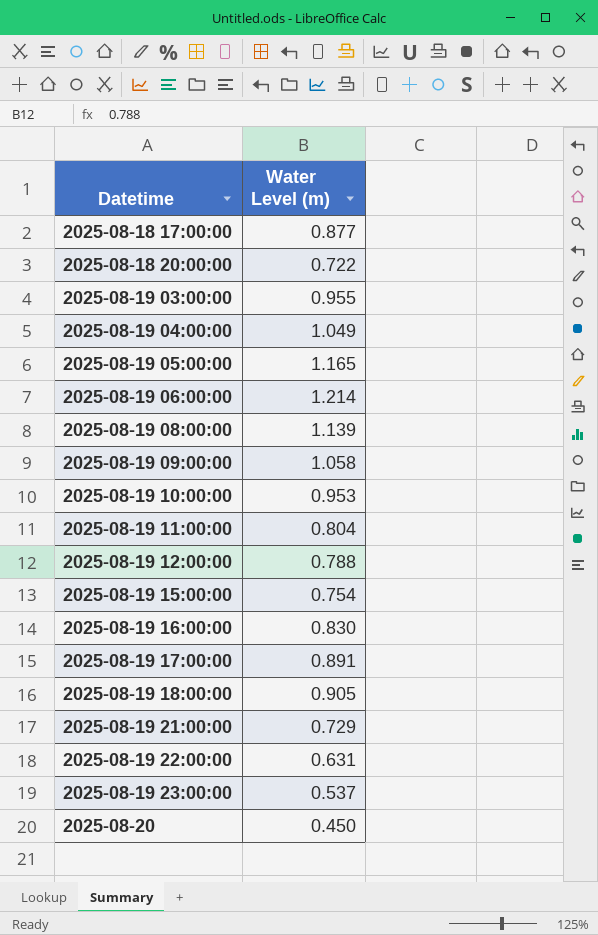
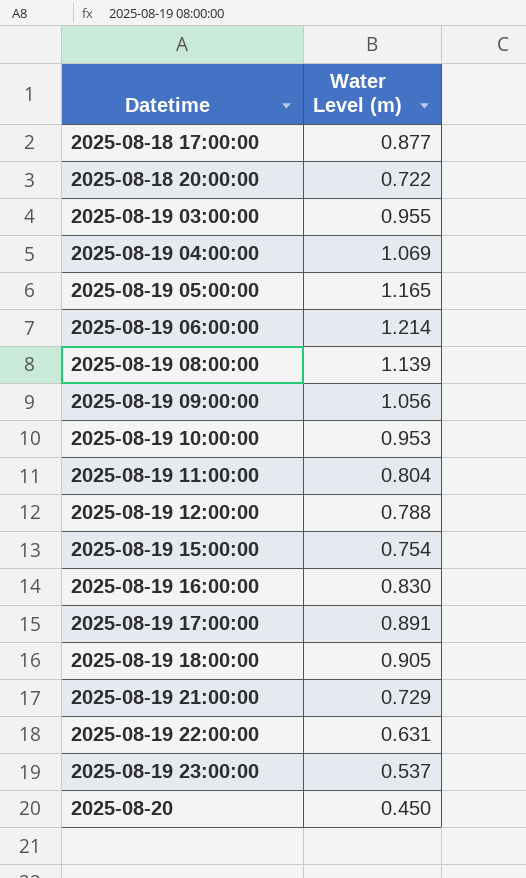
2025-08-19 04:00:00 | Water Level (m): 1.049 -> 1.069
2025-08-19 09:00:00 | Water Level (m): 1.058 -> 1.056

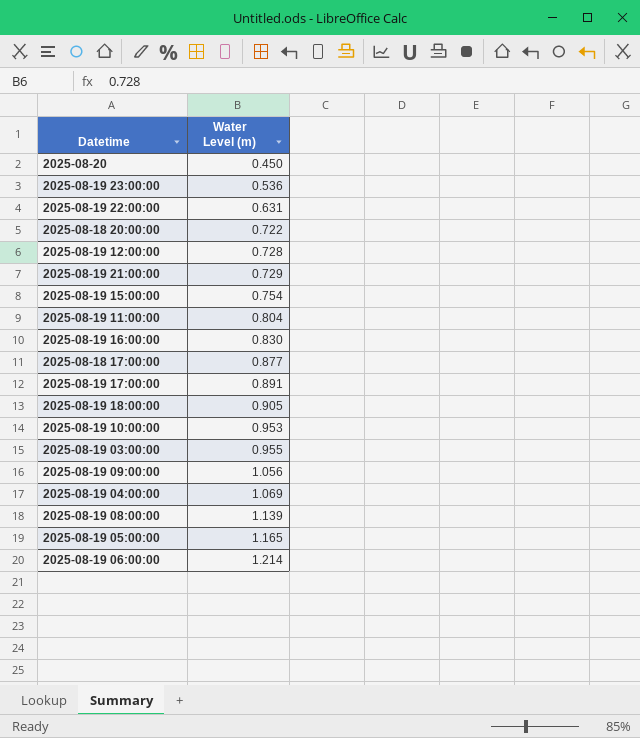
row order: Datetime ascending -> Water Level (m) ascending
2025-08-19 23:00:00 | Water Level (m): 0.537 -> 0.536
2025-08-19 12:00:00 | Water Level (m): 0.788 -> 0.728

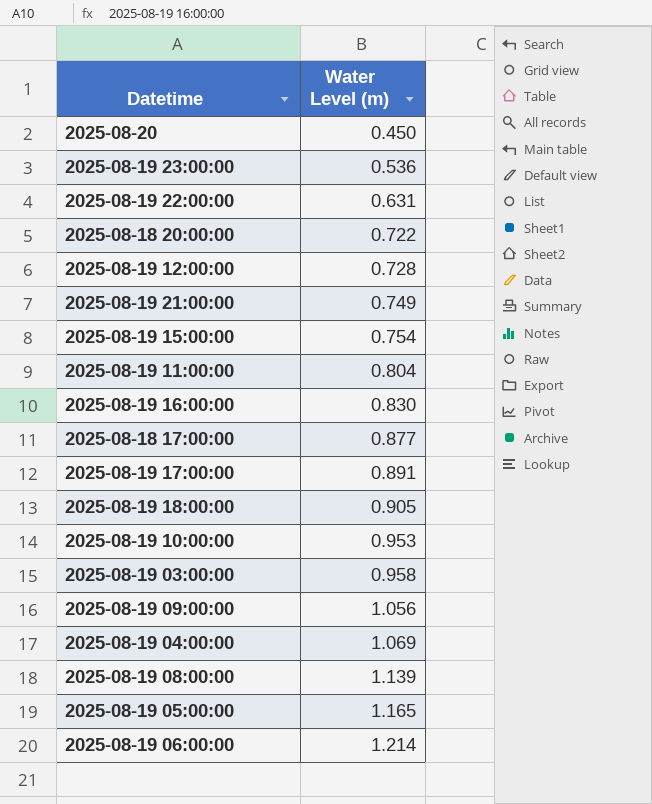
2025-08-19 21:00:00 | Water Level (m): 0.729 -> 0.749
2025-08-19 03:00:00 | Water Level (m): 0.955 -> 0.958

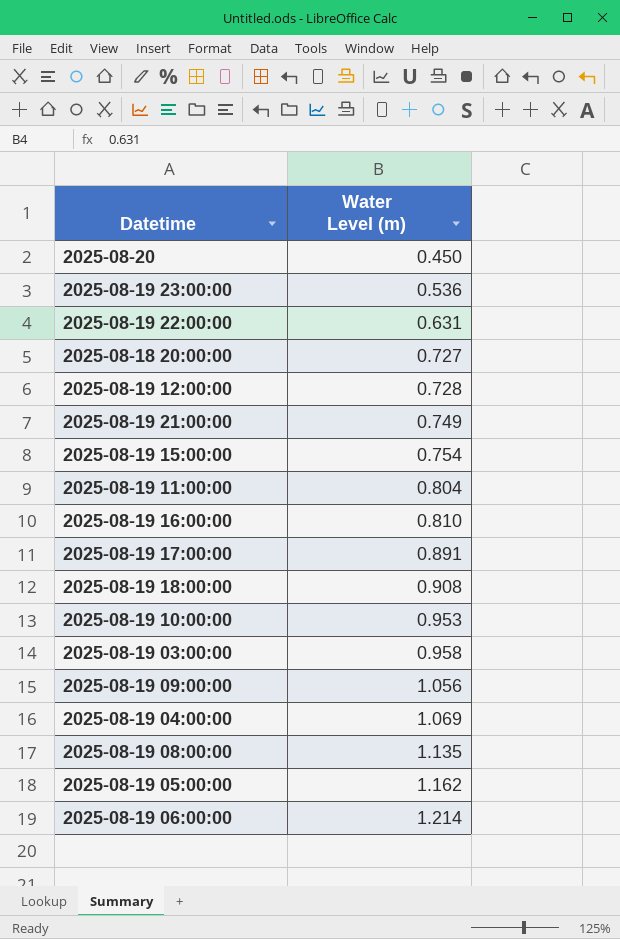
row 2025-08-18 17:00:00: 0.877 -> none
2025-08-18 20:00:00 | Water Level (m): 0.722 -> 0.727
2025-08-19 16:00:00 | Water Level (m): 0.830 -> 0.810
2025-08-19 18:00:00 | Water Level (m): 0.905 -> 0.908
2025-08-19 08:00:00 | Water Level (m): 1.139 -> 1.135
2025-08-19 05:00:00 | Water Level (m): 1.165 -> 1.162

